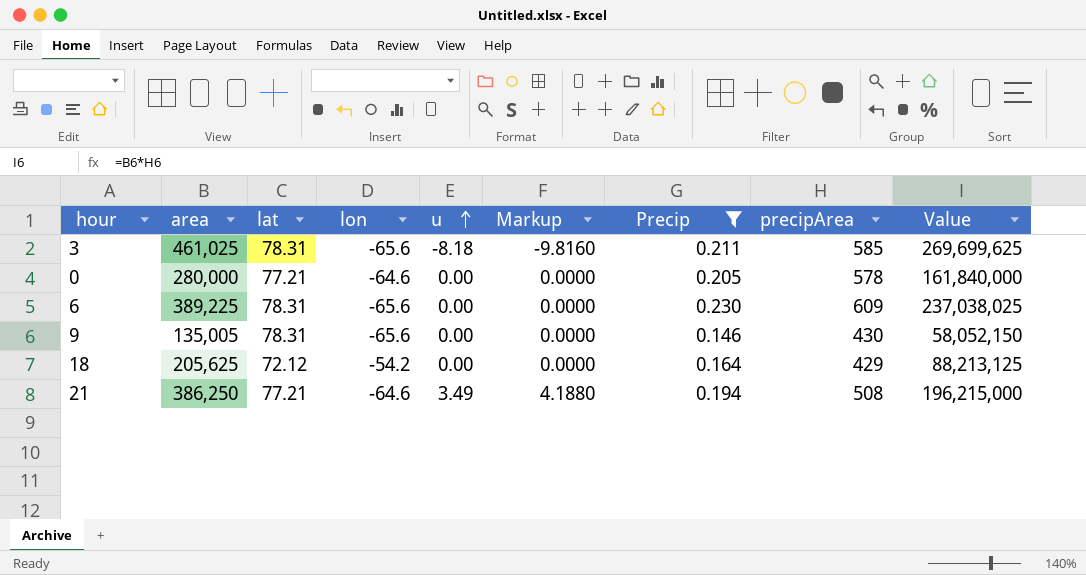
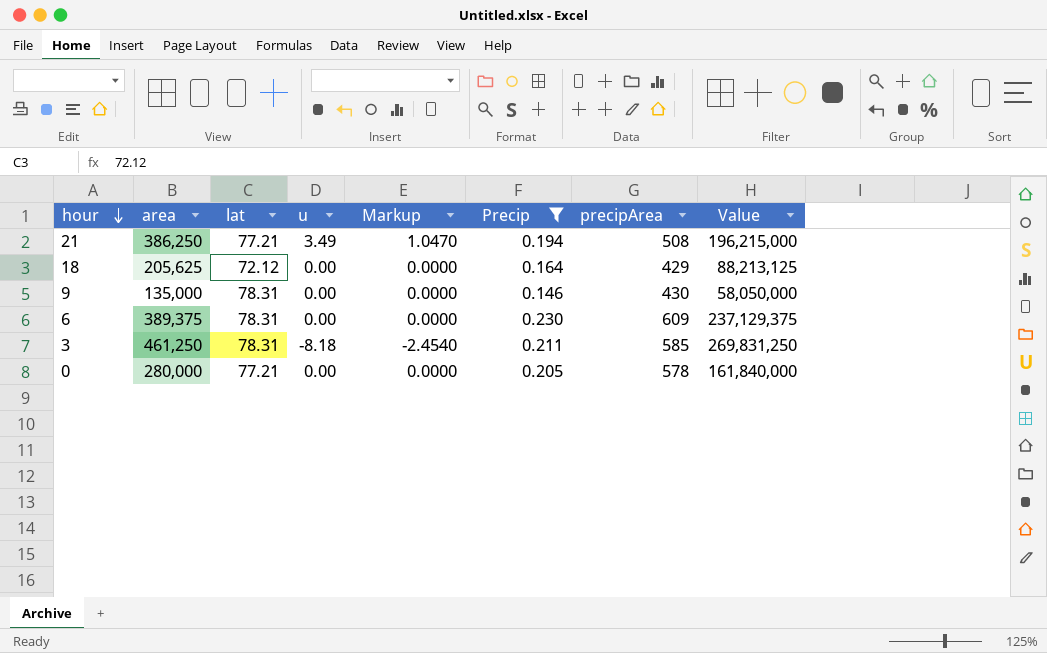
row order: u ascending -> hour descending
column lon | position: 4 -> none
column Markup | formula: [u] * 1.2 -> [u] * 0.3
9 | area: 135,005 -> 135,000
9 | Value: 58,052,150 -> 58,050,000
6 | area: 389,225 -> 389,375
6 | Value: 237,038,025 -> 237,129,375
3 | area: 461,025 -> 461,250
3 | Value: 269,699,625 -> 269,831,250

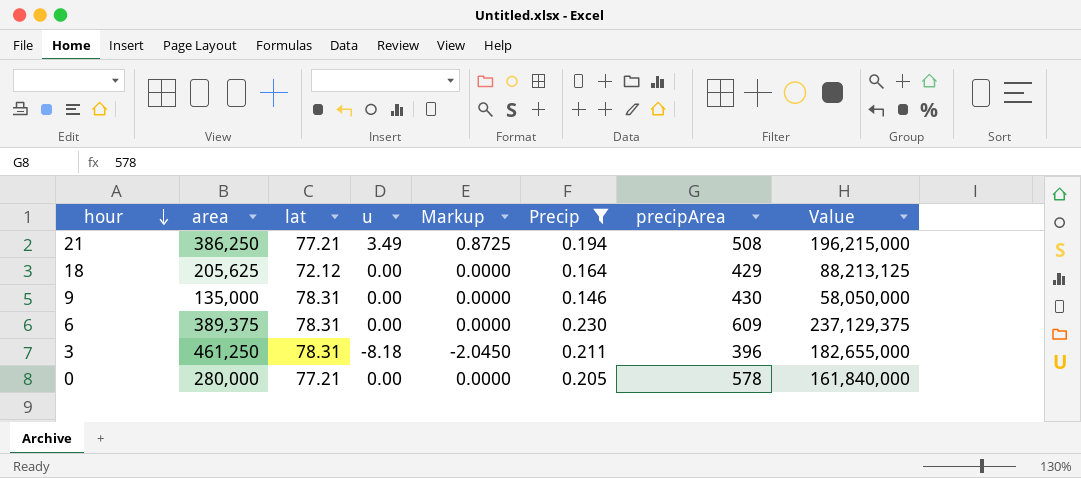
column Markup | formula: [u] * 0.3 -> [u] * 0.25
3 | precipArea: 585 -> 396
3 | Value: 269,831,250 -> 182,655,000

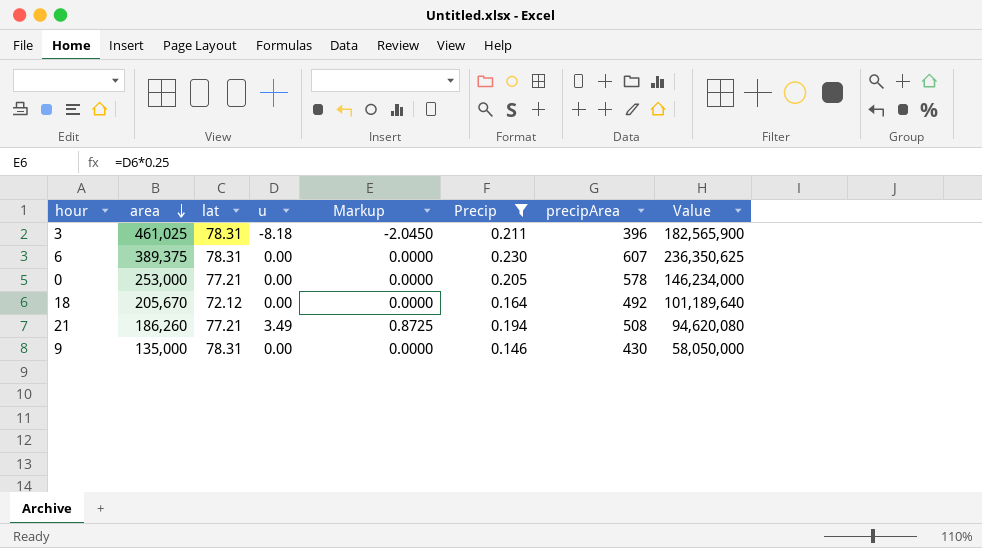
row order: hour descending -> area descending
3 | area: 461,250 -> 461,025
3 | Value: 182,655,000 -> 182,565,900
6 | precipArea: 609 -> 607
6 | Value: 237,129,375 -> 236,350,625
0 | area: 280,000 -> 253,000
0 | Value: 161,840,000 -> 146,234,000
18 | area: 205,625 -> 205,670
18 | precipArea: 429 -> 492
18 | Value: 88,213,125 -> 101,189,640
21 | area: 386,250 -> 186,260
21 | Value: 196,215,000 -> 94,620,080

